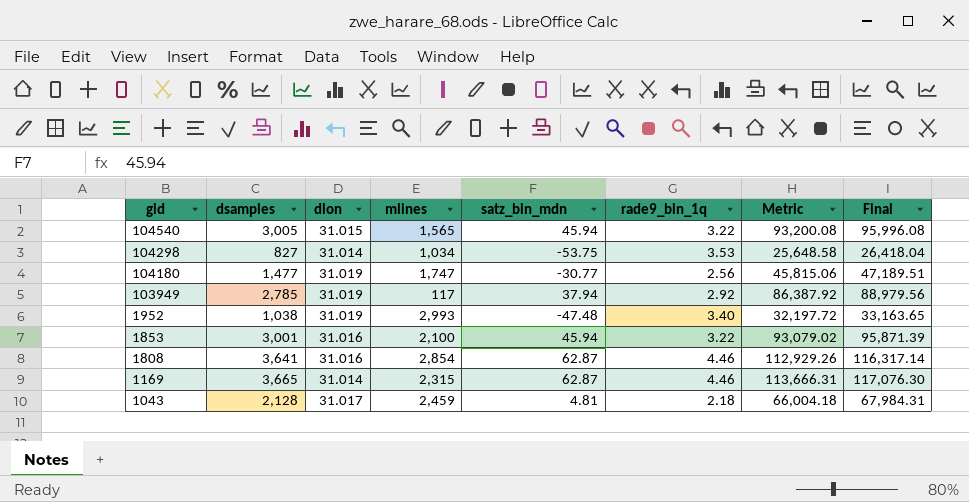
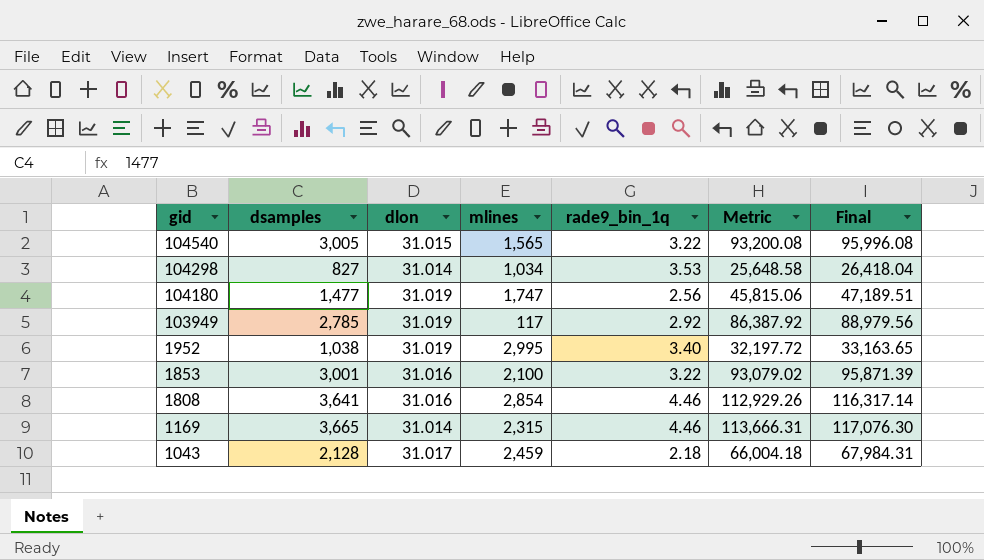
column satz_bin_mdn | position: 5 -> none
1952 | mlines: 2,993 -> 2,995

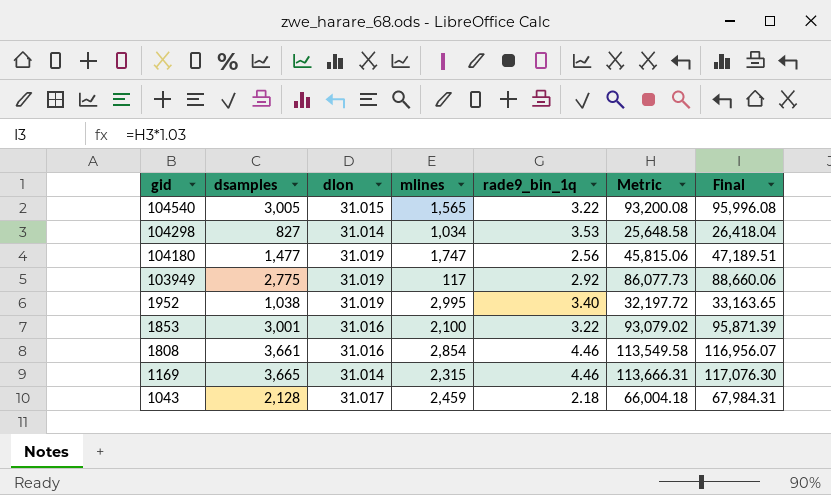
103949 | dsamples: 2,785 -> 2,775
103949 | Metric: 86,387.92 -> 86,077.73
103949 | Final: 88,979.56 -> 88,660.06
1808 | dsamples: 3,641 -> 3,661
1808 | Metric: 112,929.26 -> 113,549.58
1808 | Final: 116,317.14 -> 116,956.07

